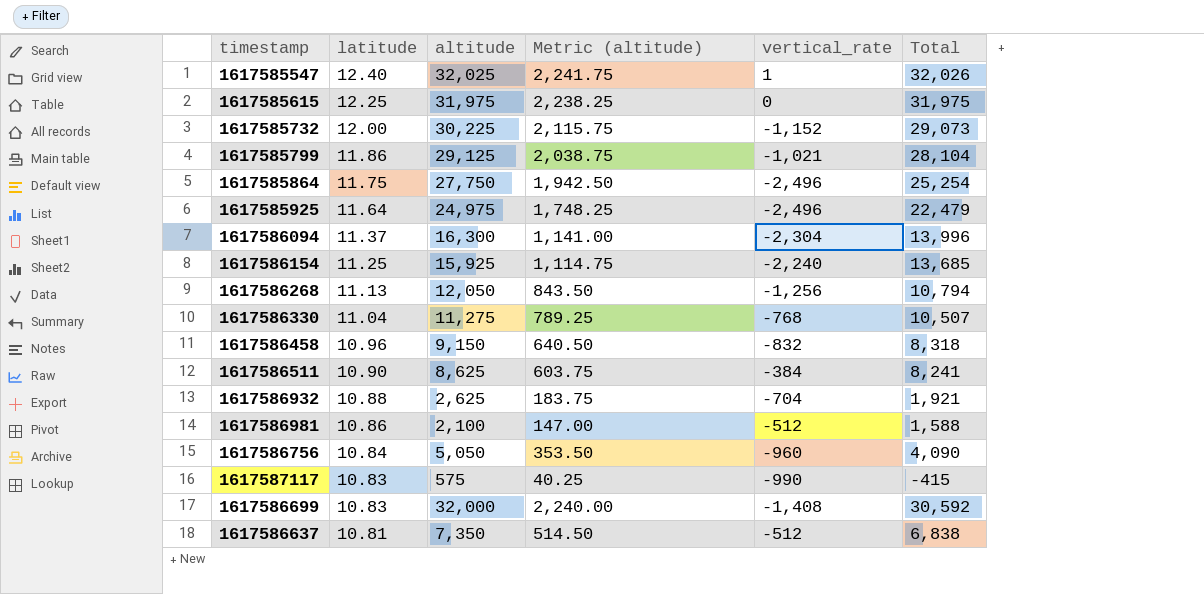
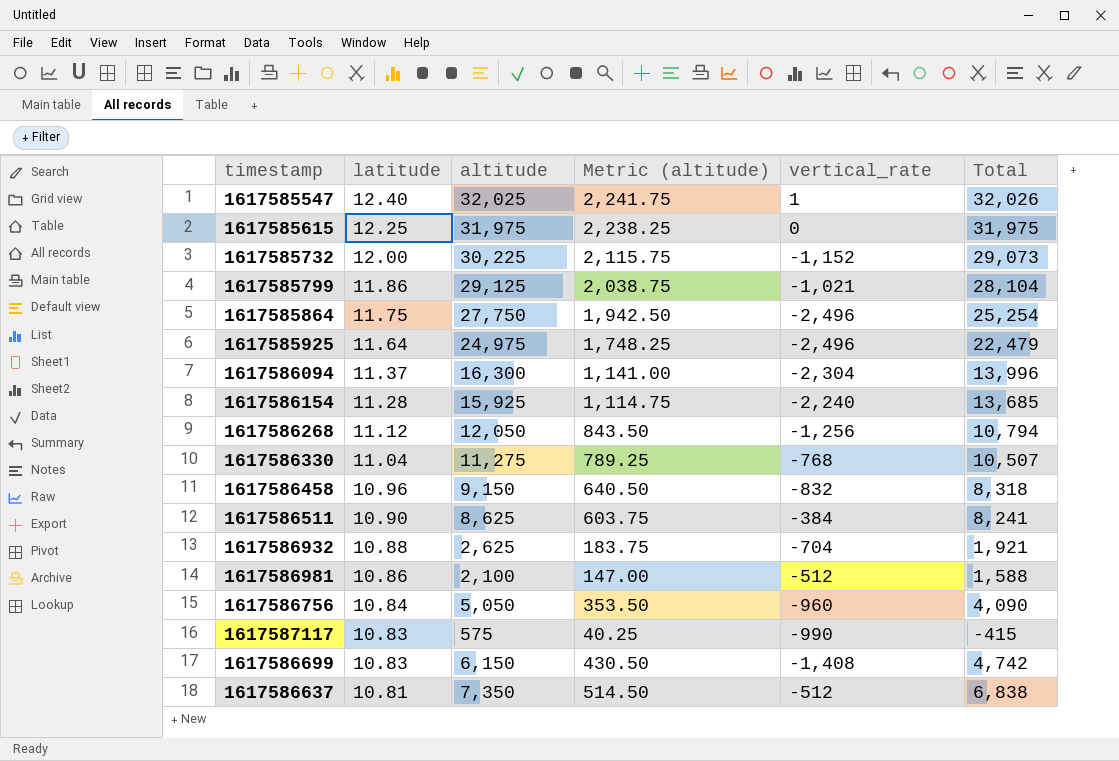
1617586154 | latitude: 11.25 -> 11.28
1617586268 | latitude: 11.13 -> 11.12
1617586699 | altitude: 32,000 -> 6,150
1617586699 | Metric (altitude): 2,240.00 -> 430.50
1617586699 | Total: 30,592 -> 4,742

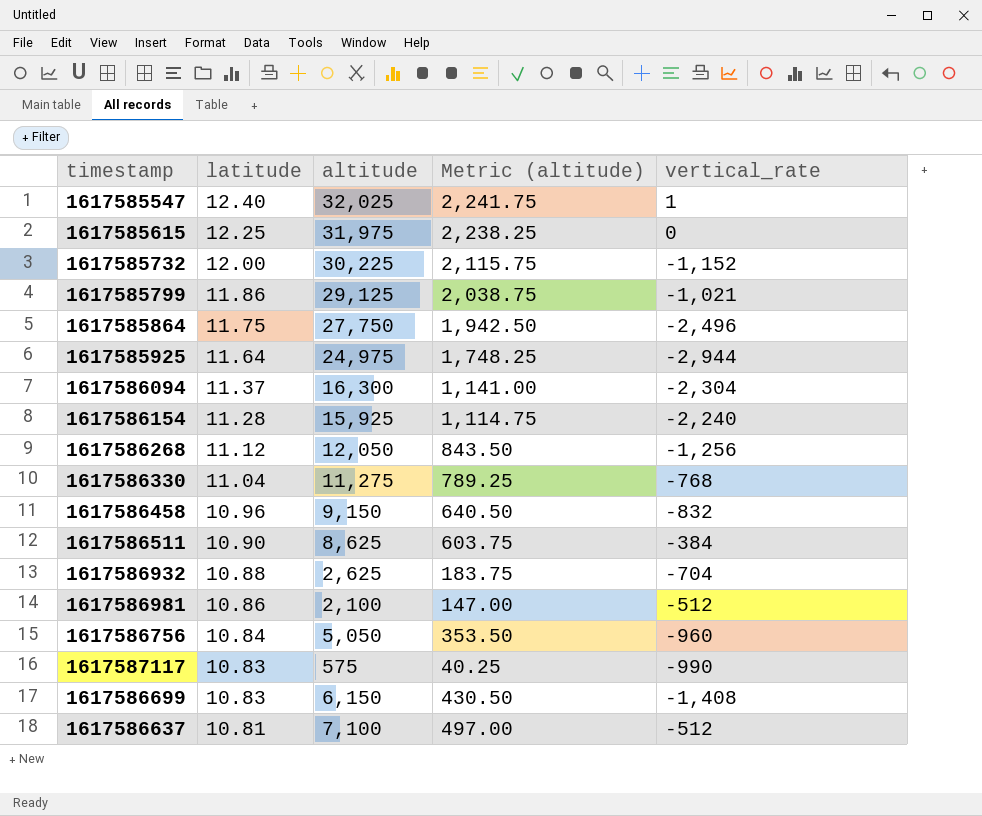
column Total | formula: [altitude] + [vertical_rate] -> none
1617585925 | vertical_rate: -2,496 -> -2,944
1617586637 | altitude: 7,350 -> 7,100
1617586637 | Metric (altitude): 514.50 -> 497.00

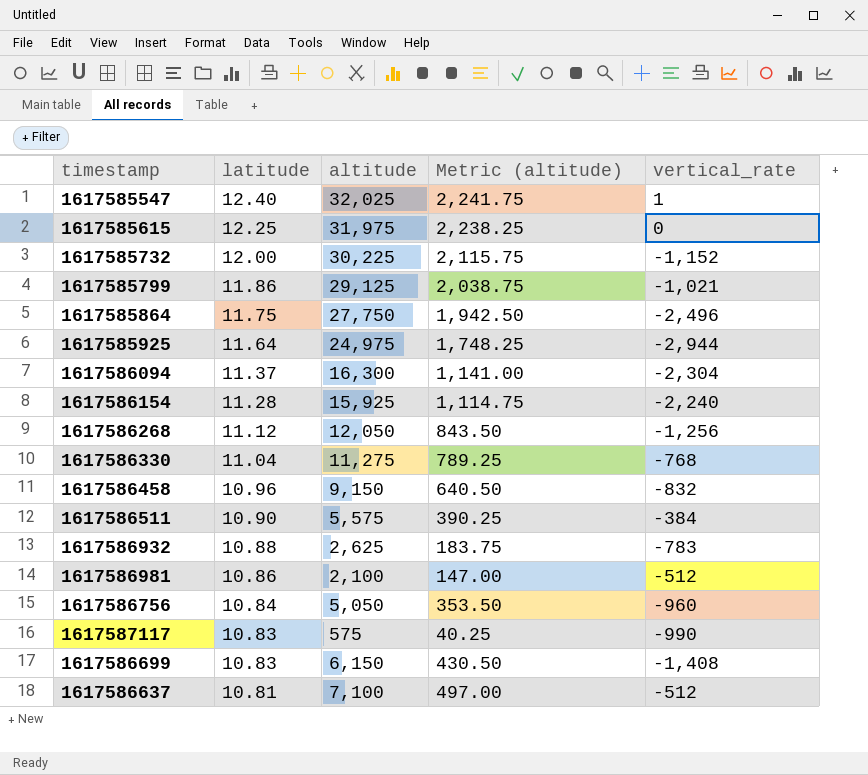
1617586511 | altitude: 8,625 -> 5,575
1617586511 | Metric (altitude): 603.75 -> 390.25
1617586932 | vertical_rate: -704 -> -783

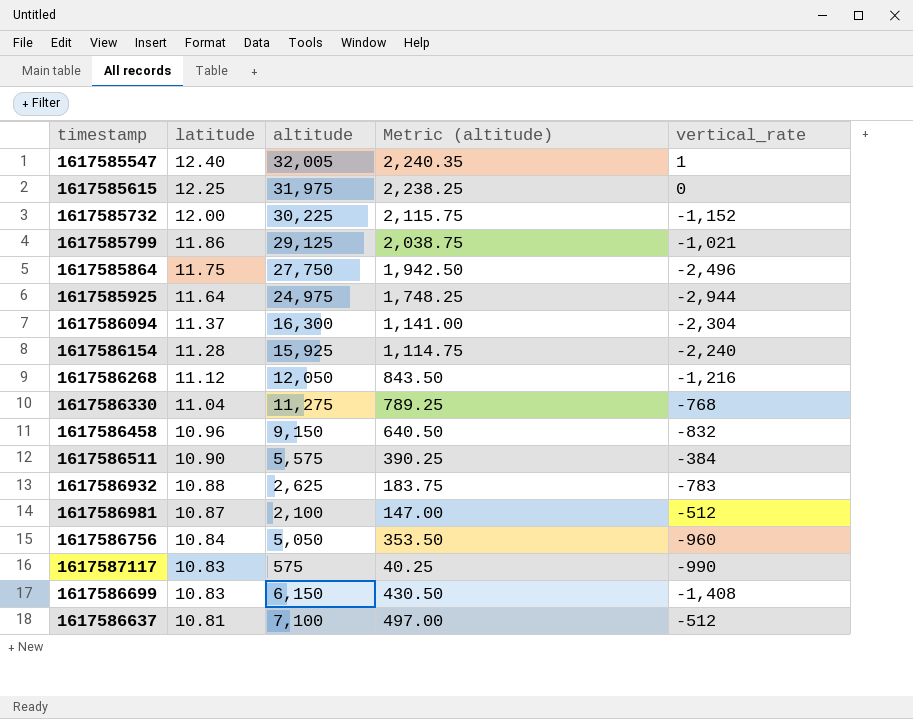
1617585547 | altitude: 32,025 -> 32,005
1617585547 | Metric (altitude): 2,241.75 -> 2,240.35
1617586268 | vertical_rate: -1,256 -> -1,216
1617586981 | latitude: 10.86 -> 10.87

